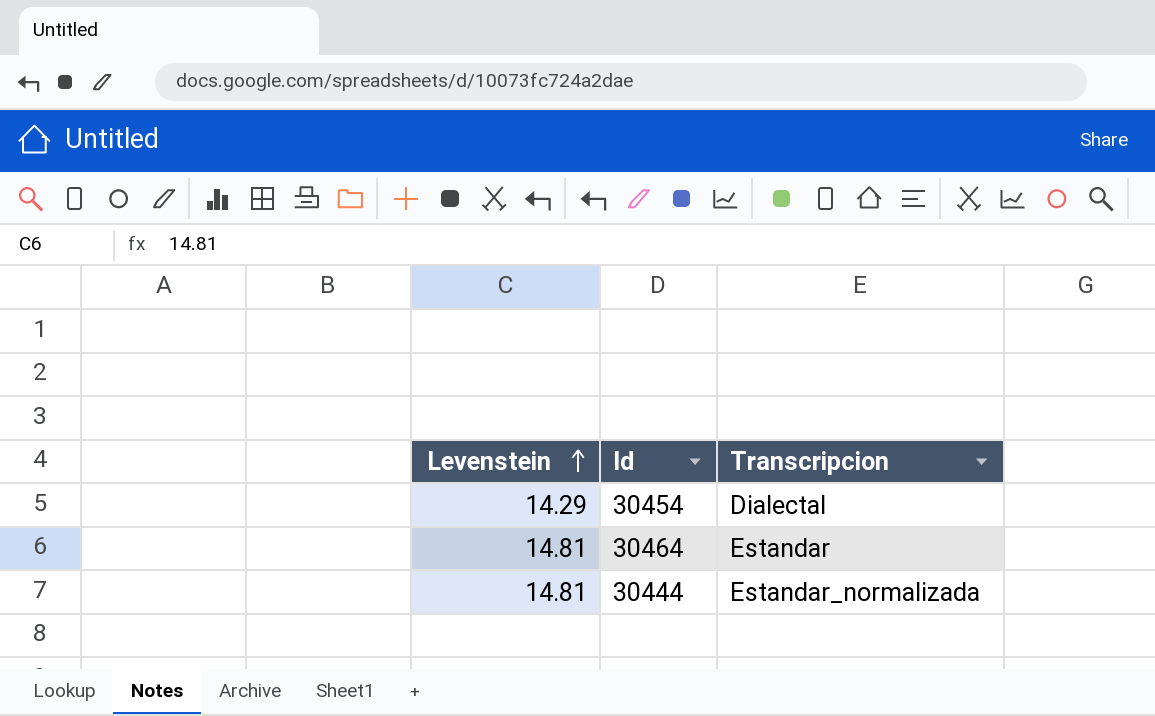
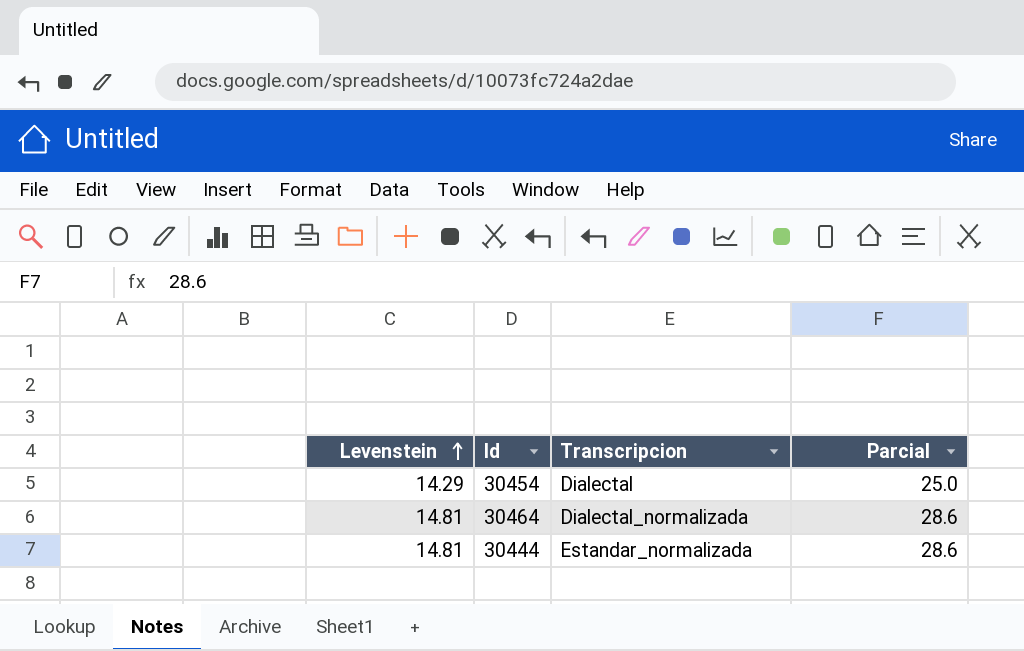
column Parcial | position: none -> 4
30464 | Transcripcion: Estandar -> Dialectal_normalizada

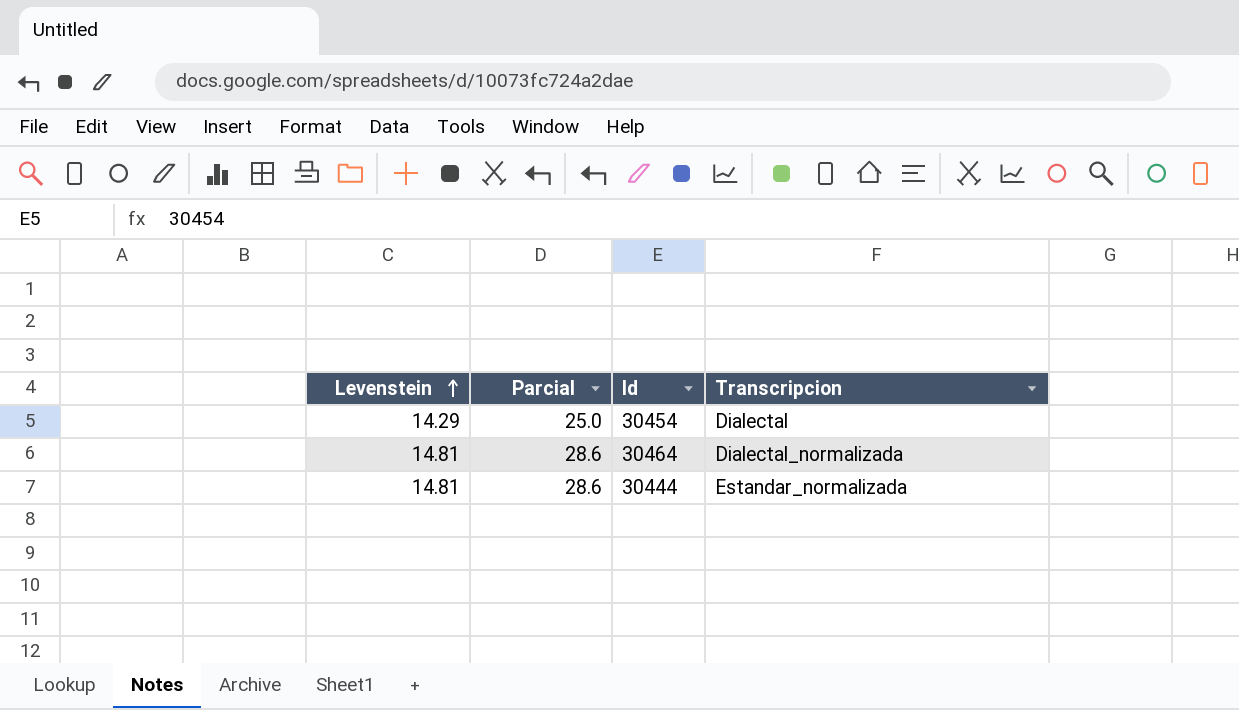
column Parcial | position: 4 -> 2

